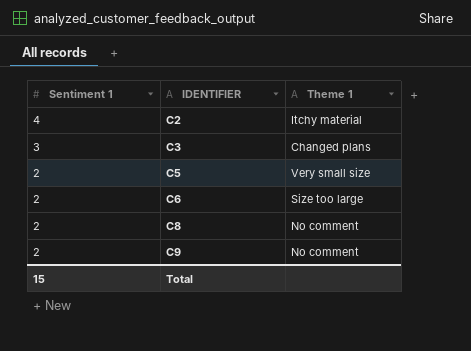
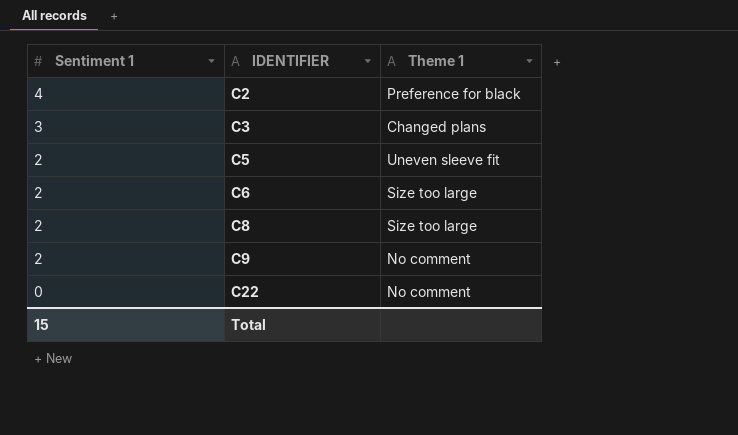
C2 | Theme 1: Itchy material -> Preference for black
C5 | Theme 1: Very small size -> Uneven sleeve fit
C8 | Theme 1: No comment -> Size too large
row C22: none -> 0 | No comment

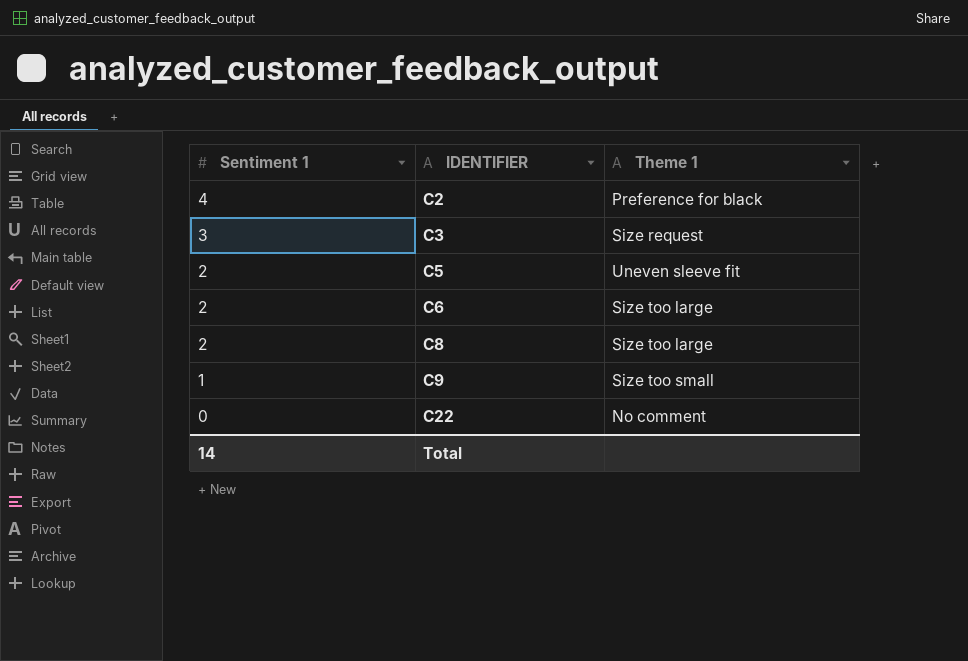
C3 | Theme 1: Changed plans -> Size request
C9 | Sentiment 1: 2 -> 1
C9 | Theme 1: No comment -> Size too small
Total | Sentiment 1: 15 -> 14

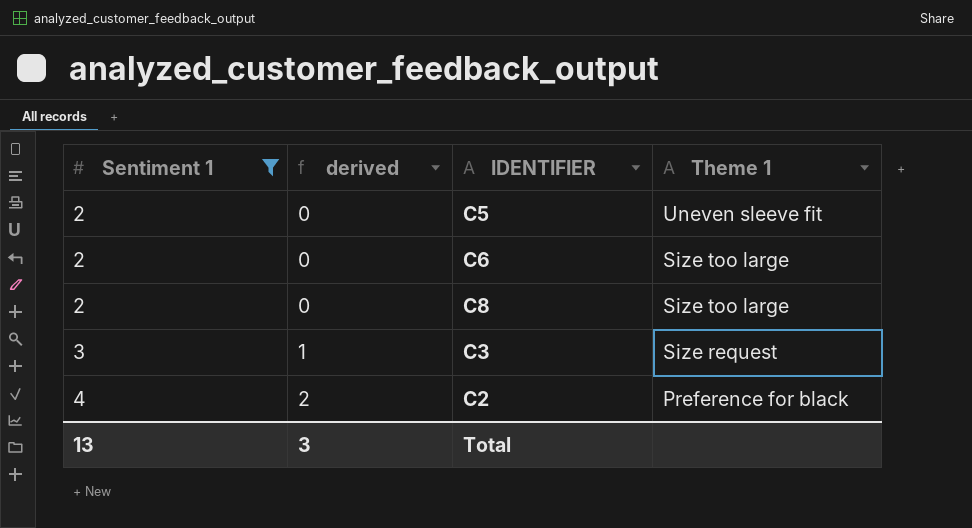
filter: none -> Sentiment 1 >= 2
row order: Sentiment 1 descending -> Sentiment 1 ascending
column derived | formula: none -> [Sentiment 1] - 2
Total | Sentiment 1: 14 -> 13

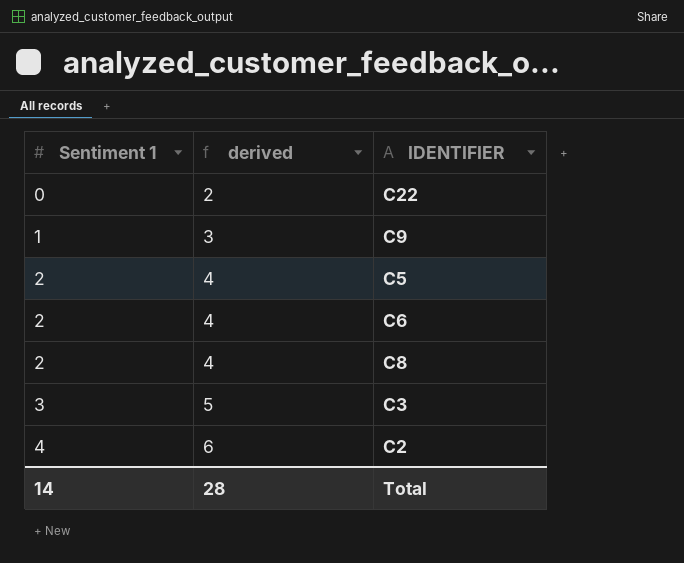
filter: Sentiment 1 >= 2 -> none
column Theme 1 | position: 4 -> none
column derived | formula: [Sentiment 1] - 2 -> [Sentiment 1] + 2
Total | Sentiment 1: 13 -> 14
Total | derived: 3 -> 28

